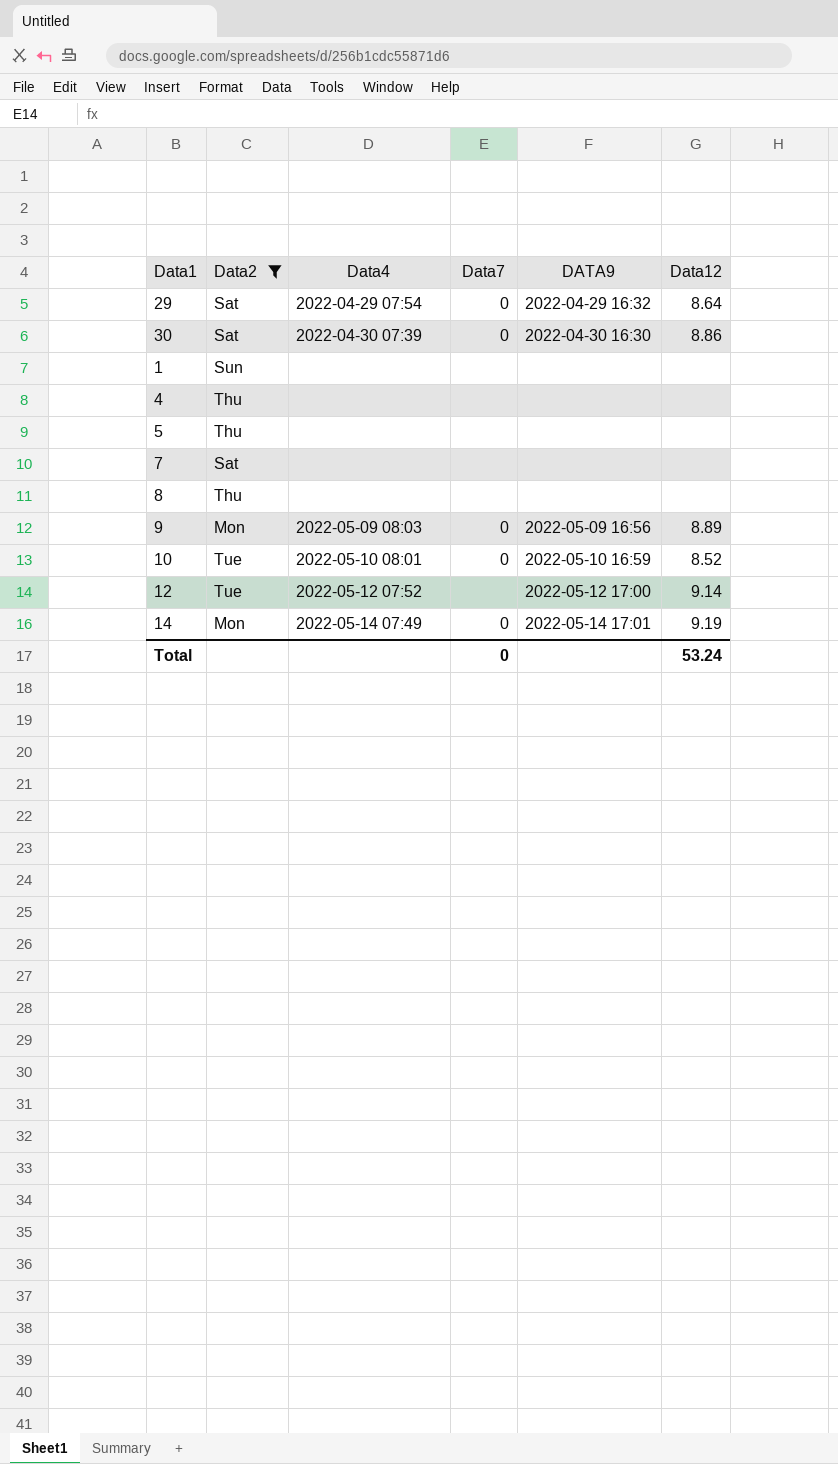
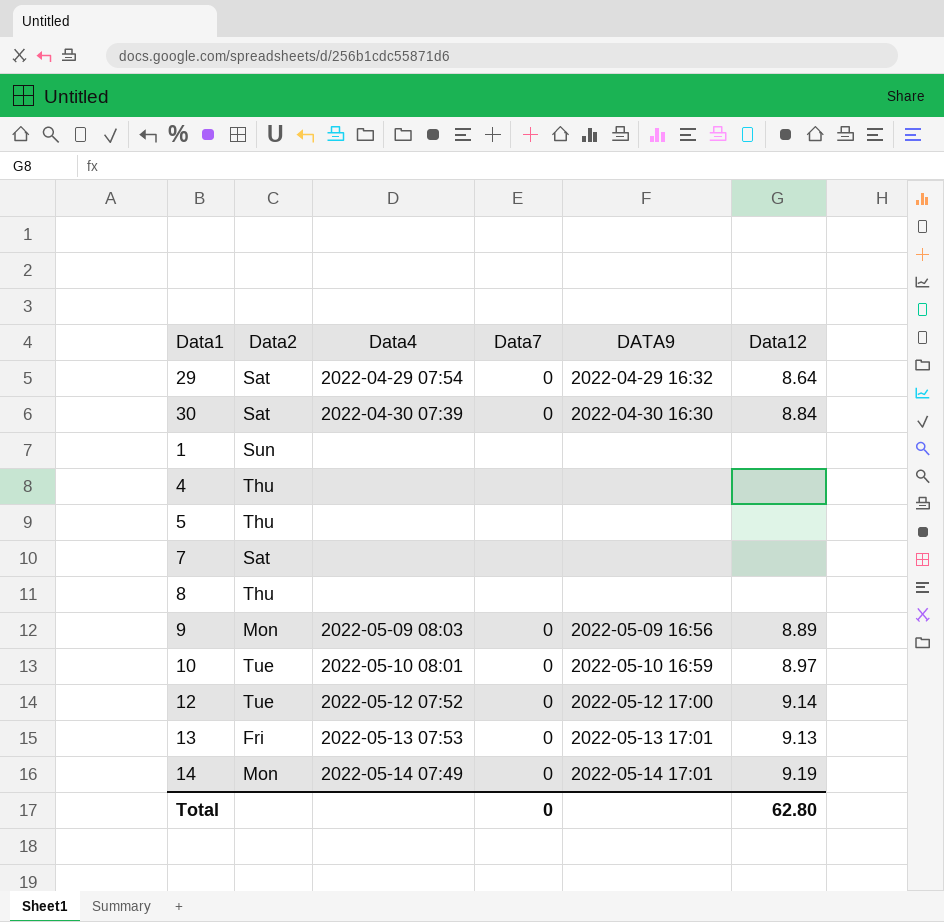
filter: Data2 != Fri -> none
30 | Data12: 8.86 -> 8.84
10 | Data12: 8.52 -> 8.97
12 | Data7: none -> 0
Total | Data12: 53.24 -> 62.80

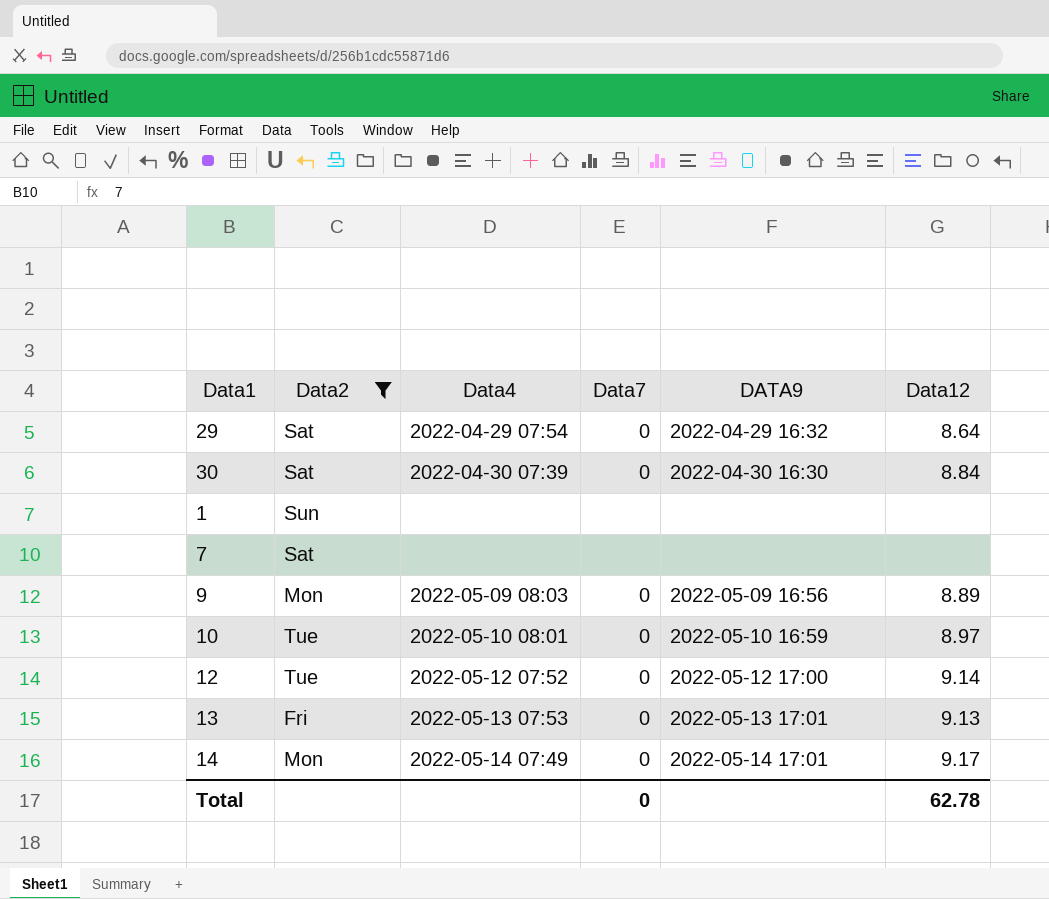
filter: none -> Data2 != Thu
14 | Data12: 9.19 -> 9.17
Total | Data12: 62.80 -> 62.78

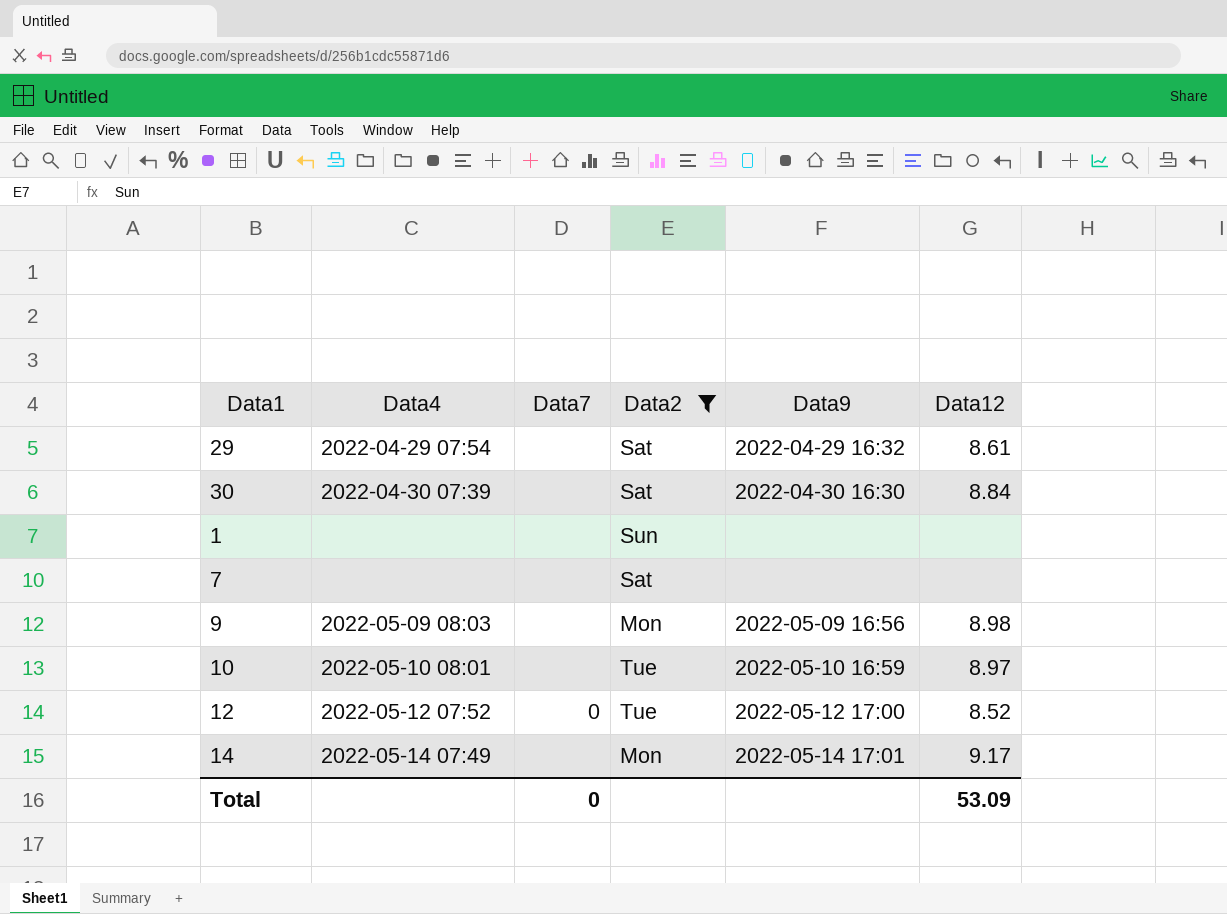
column Data2 | position: 2 -> 4
column name: DATA9 -> Data9
row 13: Fri | 2022-05-13 07:53 | 0 | 2022-05-13 17:01 | 9.13 -> none
29 | Data7: 0 -> none
29 | Data12: 8.64 -> 8.61
30 | Data7: 0 -> none
9 | Data7: 0 -> none
9 | Data12: 8.89 -> 8.98
10 | Data7: 0 -> none
12 | Data12: 9.14 -> 8.52
14 | Data7: 0 -> none
Total | Data12: 62.78 -> 53.09

